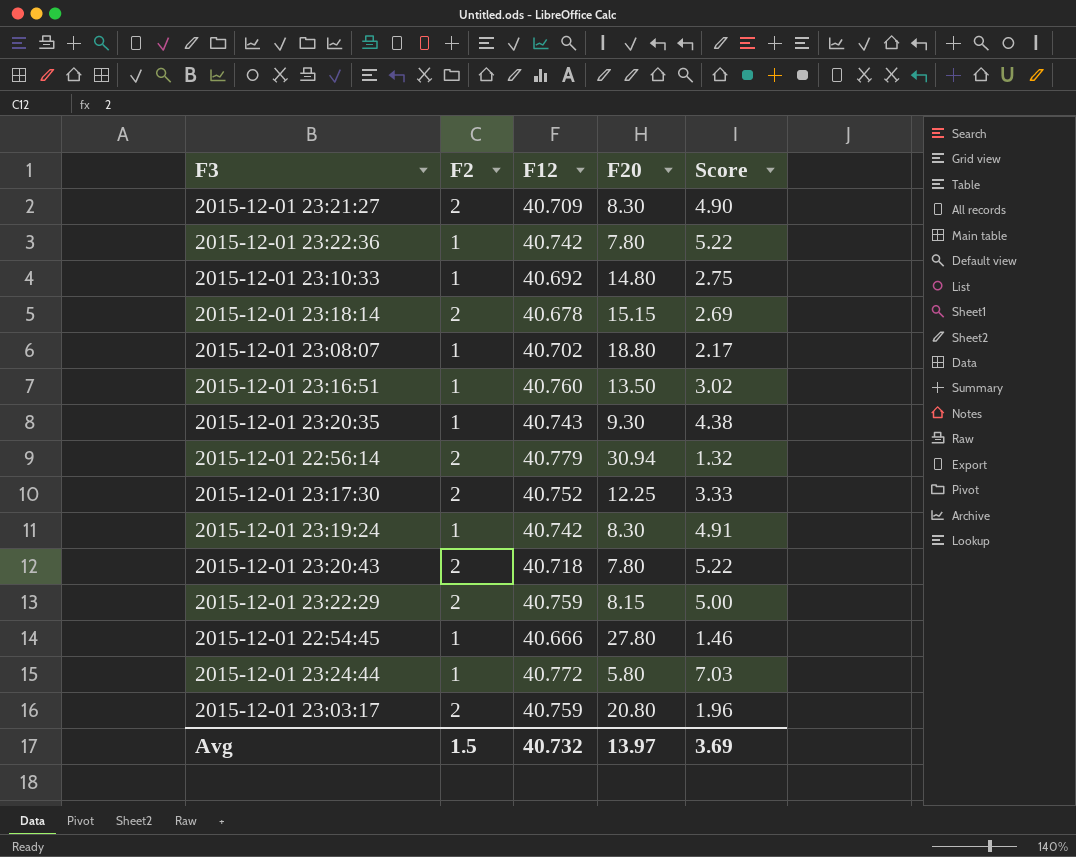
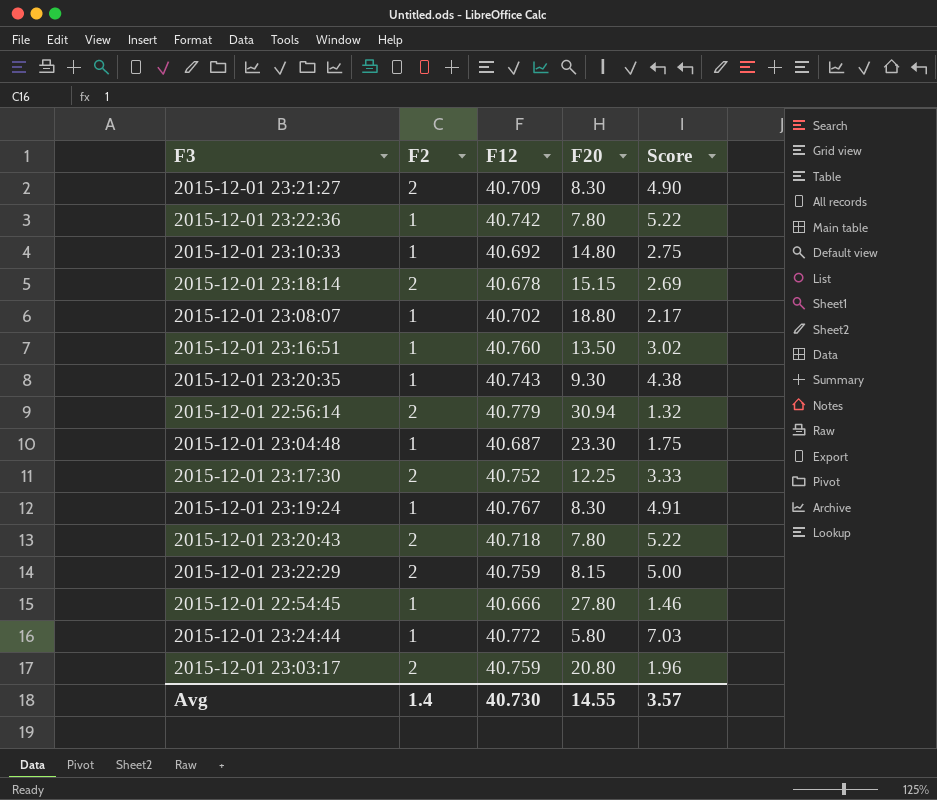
row 2015-12-01 23:04:48: none -> 1 | 40.687 | 23.30 | 1.75
2015-12-01 23:19:24 | F12: 40.742 -> 40.767
Avg | F2: 1.5 -> 1.4
Avg | F12: 40.732 -> 40.730
Avg | F20: 13.97 -> 14.55
Avg | Score: 3.69 -> 3.57

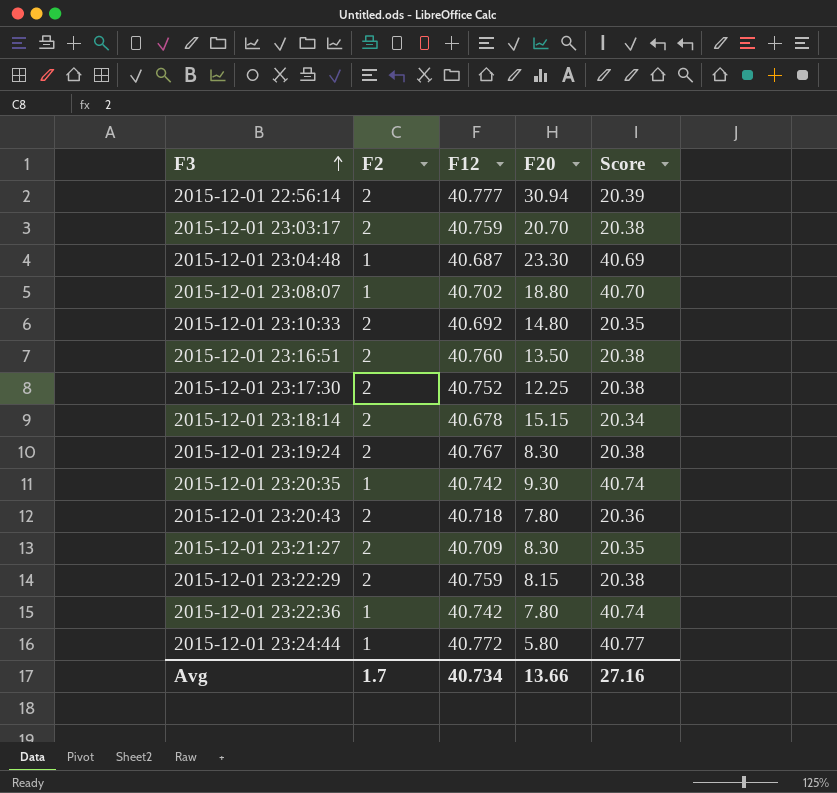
row order: none -> F3 ascending
column Score | formula: [F12] / [F20] -> [F12] / [F2]
row 2015-12-01 22:54:45: 1 | 40.666 | 27.80 | 1.46 -> none
2015-12-01 22:56:14 | F12: 40.779 -> 40.777
2015-12-01 23:03:17 | F20: 20.80 -> 20.70
2015-12-01 23:10:33 | F2: 1 -> 2
2015-12-01 23:16:51 | F2: 1 -> 2
2015-12-01 23:19:24 | F2: 1 -> 2
2015-12-01 23:20:35 | F12: 40.743 -> 40.742
Avg | F2: 1.4 -> 1.7
Avg | F12: 40.730 -> 40.734
Avg | F20: 14.55 -> 13.66
Avg | Score: 3.57 -> 27.16

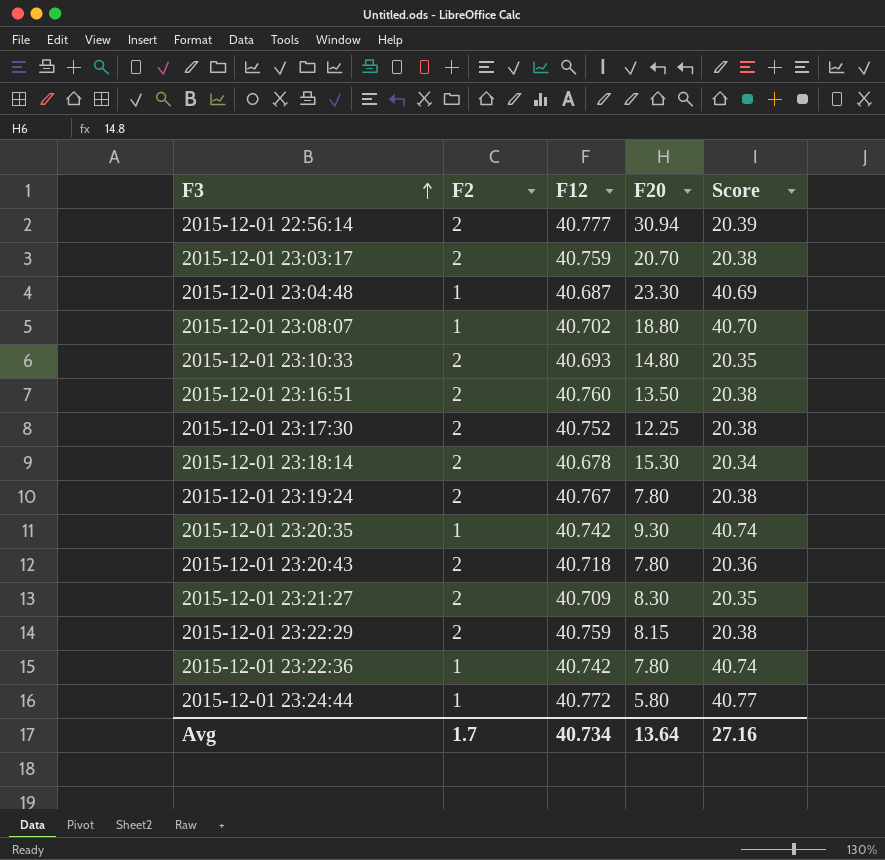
2015-12-01 23:10:33 | F12: 40.692 -> 40.693
2015-12-01 23:18:14 | F20: 15.15 -> 15.30
2015-12-01 23:19:24 | F20: 8.30 -> 7.80
Avg | F20: 13.66 -> 13.64

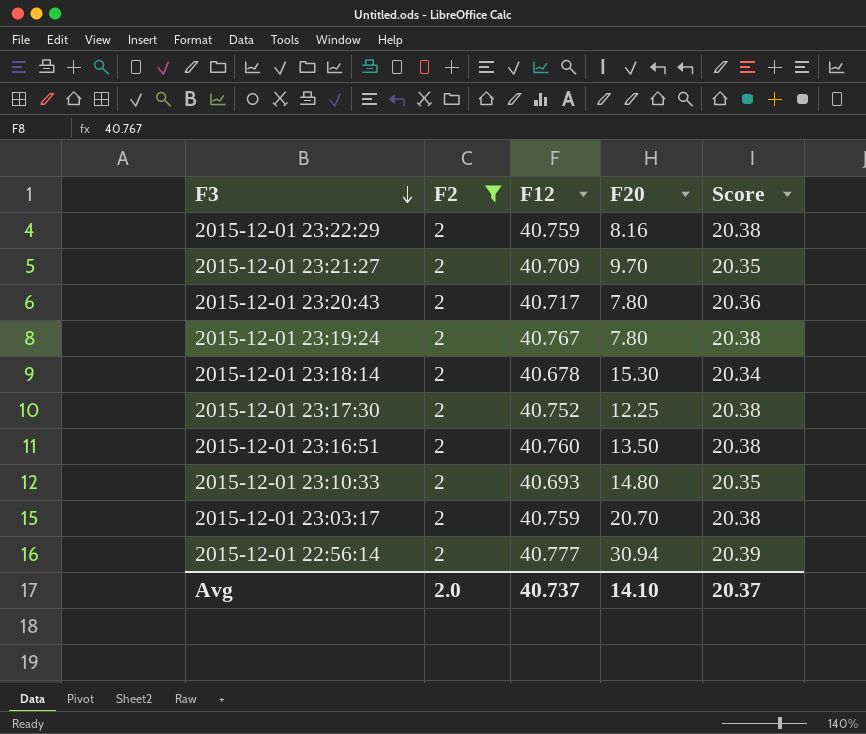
filter: none -> F2 = 2
row order: F3 ascending -> F3 descending
2015-12-01 23:22:29 | F20: 8.15 -> 8.16
2015-12-01 23:21:27 | F20: 8.30 -> 9.70
2015-12-01 23:20:43 | F12: 40.718 -> 40.717
Avg | F2: 1.7 -> 2.0
Avg | F12: 40.734 -> 40.737
Avg | F20: 13.64 -> 14.10
Avg | Score: 27.16 -> 20.37

